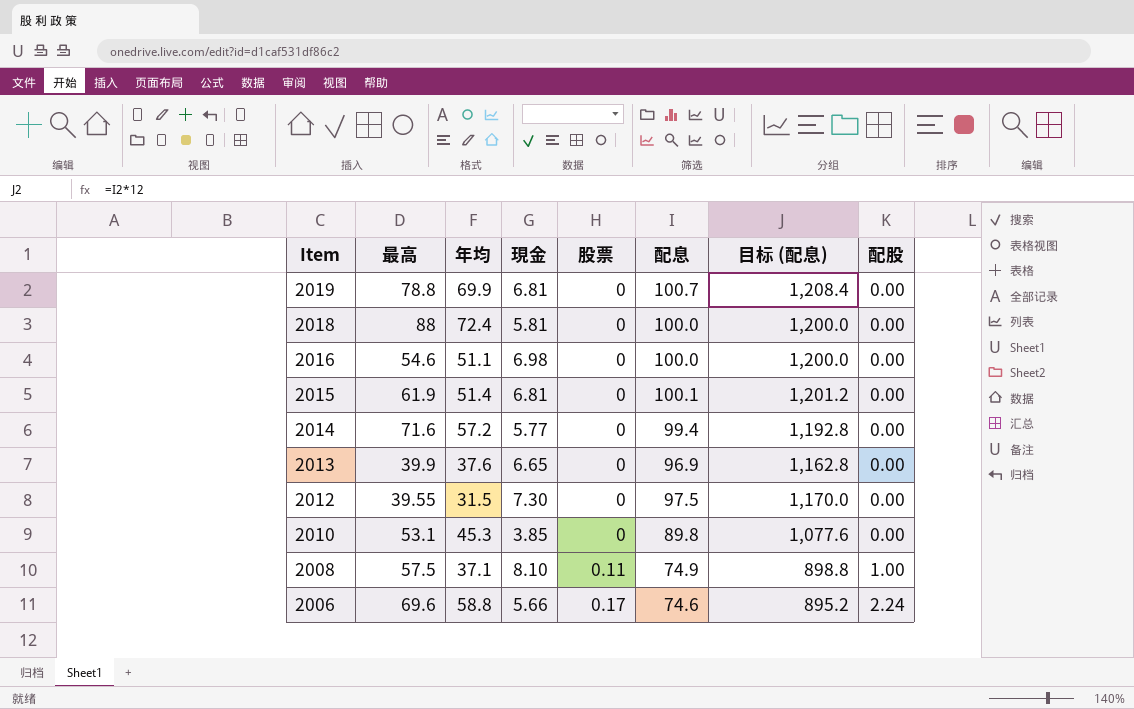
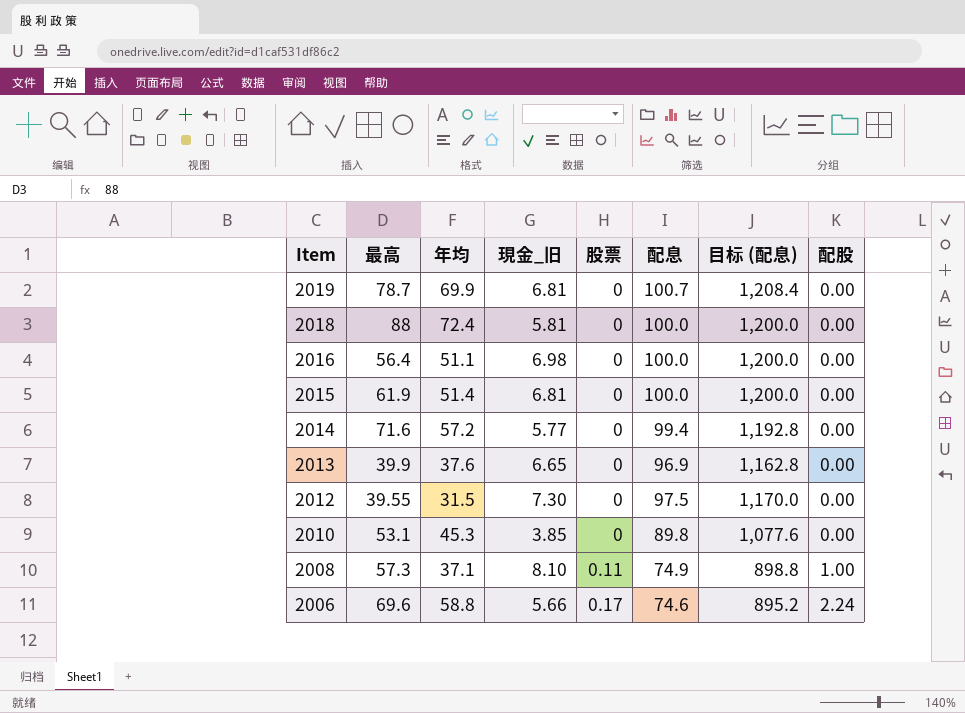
column name: 現金 -> 現金_旧
2019 | 最高: 78.8 -> 78.7
2016 | 最高: 54.6 -> 56.4
2015 | 配息: 100.1 -> 100.0
2015 | 目标 (配息): 1,201.2 -> 1,200.0
2008 | 最高: 57.5 -> 57.3

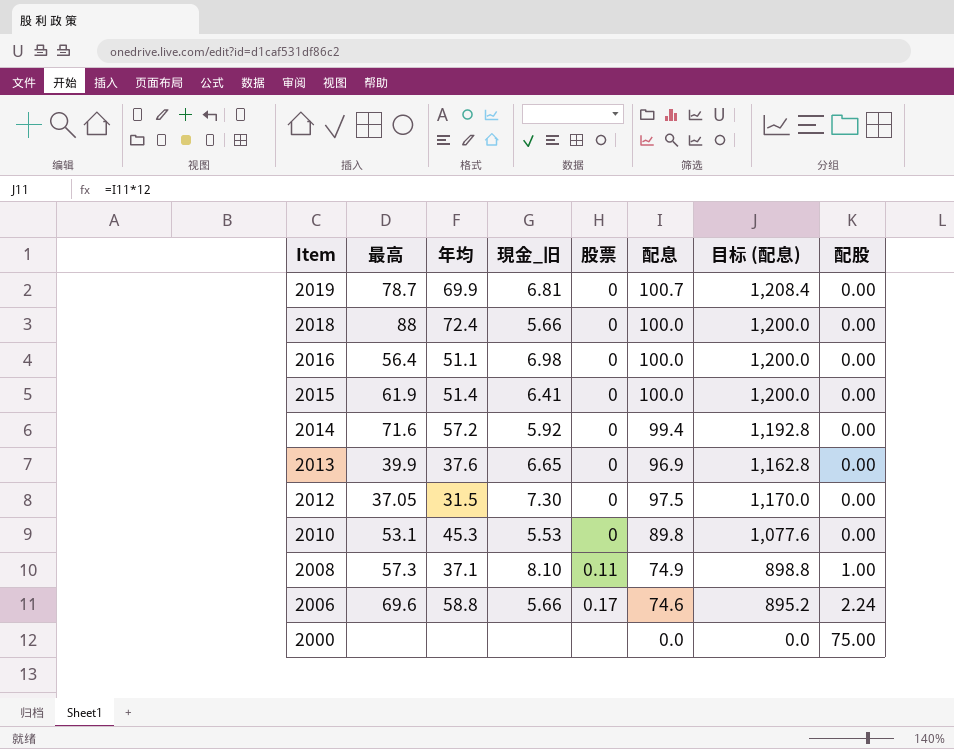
2018 | 現金_旧: 5.81 -> 5.66
2015 | 現金_旧: 6.81 -> 6.41
2014 | 現金_旧: 5.77 -> 5.92
2012 | 最高: 39.55 -> 37.05
2010 | 現金_旧: 3.85 -> 5.53
row 2000: none -> none | none | none | none | 0.0 | 0.0 | 75.00

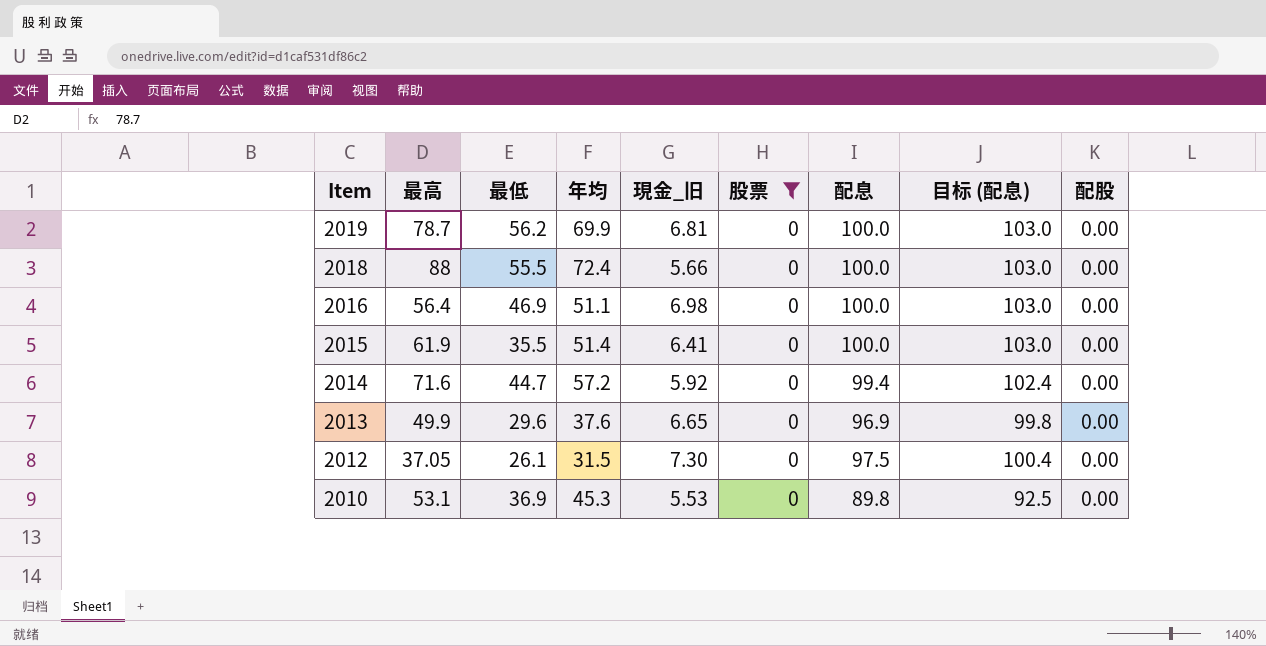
filter: none -> 股票 = 0
column 最低 | position: none -> 3
column 目标 (配息) | formula: [配息] * 12 -> [配息] * 1.03
2019 | 配息: 100.7 -> 100.0
2013 | 最高: 39.9 -> 49.9

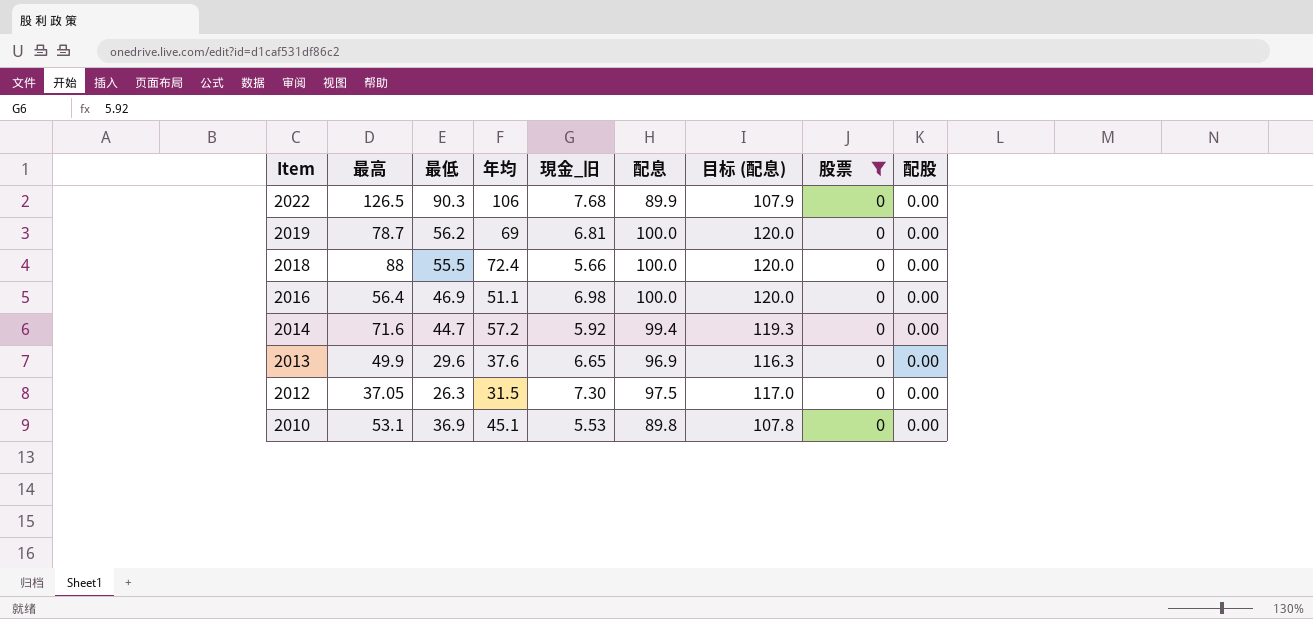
column 目标 (配息) | formula: [配息] * 1.03 -> [配息] * 1.2
column 股票 | position: 6 -> 8
row 2015: 61.9 | 35.5 | 51.4 | 6.41 | 0 | 100.0 | 103.0 | 0.00 -> none
row 2022: none -> 126.5 | 90.3 | 106 | 7.68 | 89.9 | 107.9 | 0 | 0.00
2019 | 年均: 69.9 -> 69
2012 | 最低: 26.1 -> 26.3
2010 | 年均: 45.3 -> 45.1

